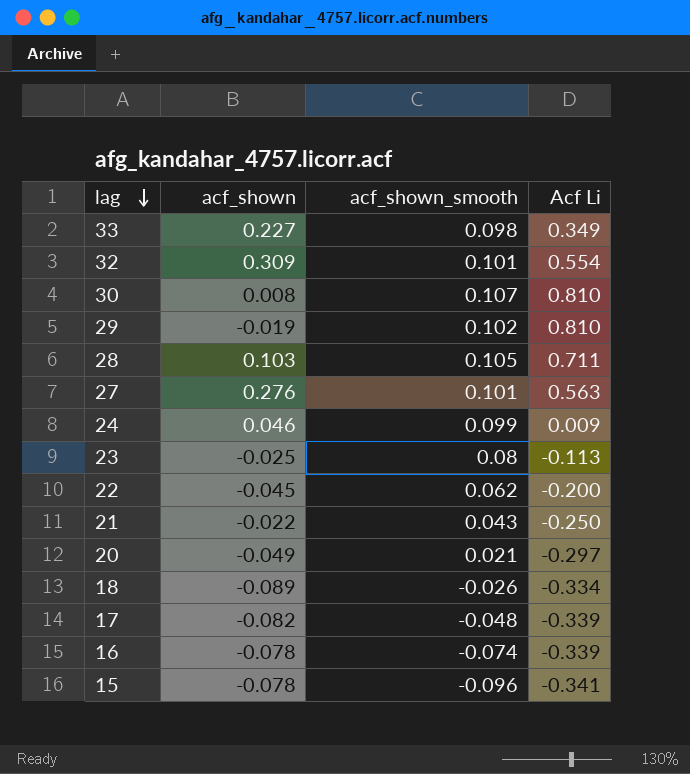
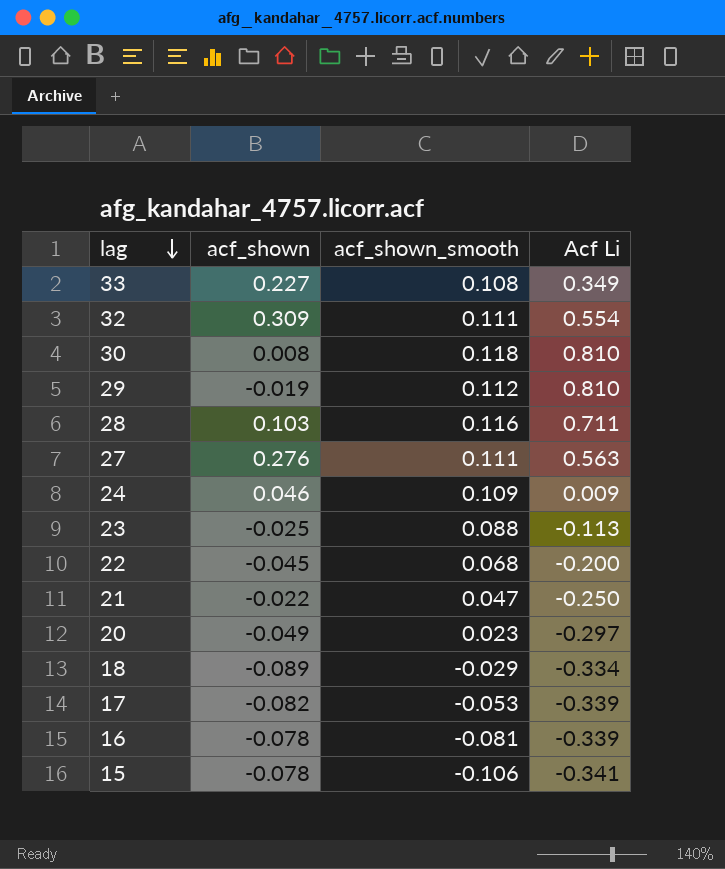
33 | acf_shown_smooth: 0.098 -> 0.108
32 | acf_shown_smooth: 0.101 -> 0.111
30 | acf_shown_smooth: 0.107 -> 0.118
29 | acf_shown_smooth: 0.102 -> 0.112
28 | acf_shown_smooth: 0.105 -> 0.116
27 | acf_shown_smooth: 0.101 -> 0.111
24 | acf_shown_smooth: 0.099 -> 0.109
23 | acf_shown_smooth: 0.08 -> 0.088
22 | acf_shown_smooth: 0.062 -> 0.068
21 | acf_shown_smooth: 0.043 -> 0.047
20 | acf_shown_smooth: 0.021 -> 0.023
18 | acf_shown_smooth: -0.026 -> -0.029
17 | acf_shown_smooth: -0.048 -> -0.053
16 | acf_shown_smooth: -0.074 -> -0.081
15 | acf_shown_smooth: -0.096 -> -0.106

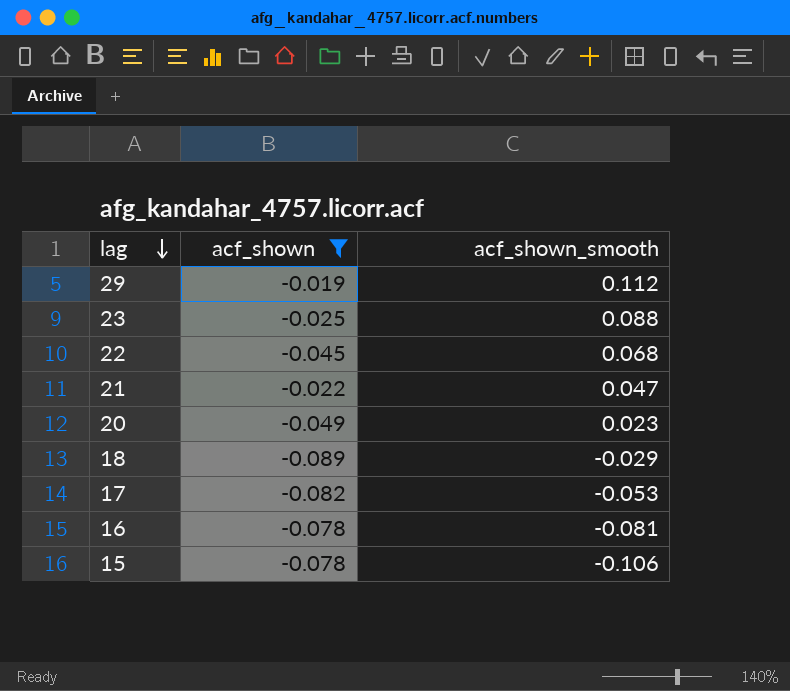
filter: none -> acf_shown <= -0.019
column Acf Li | position: 4 -> none

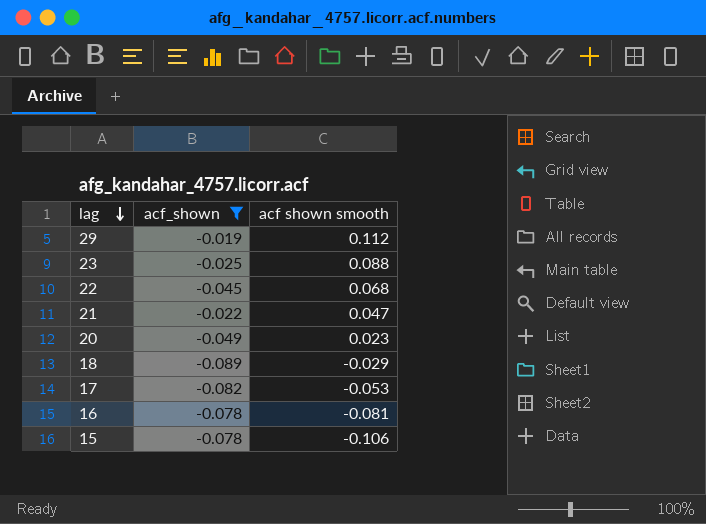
column name: acf_shown_smooth -> acf shown smooth

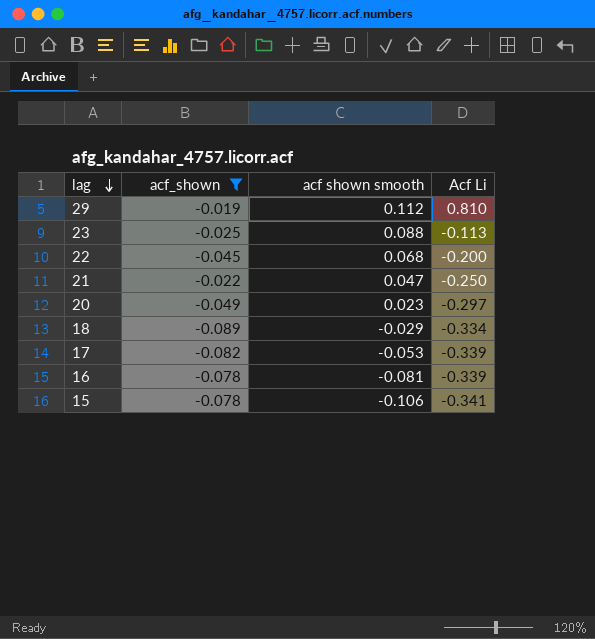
column Acf Li | position: none -> 4

